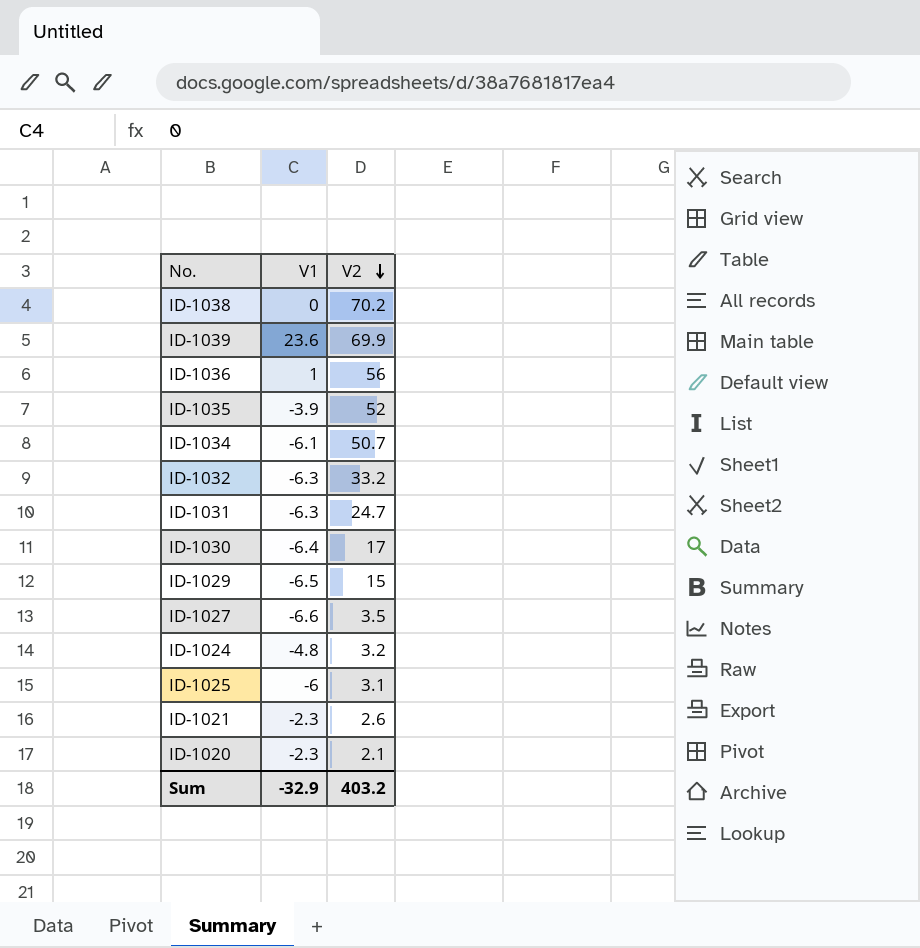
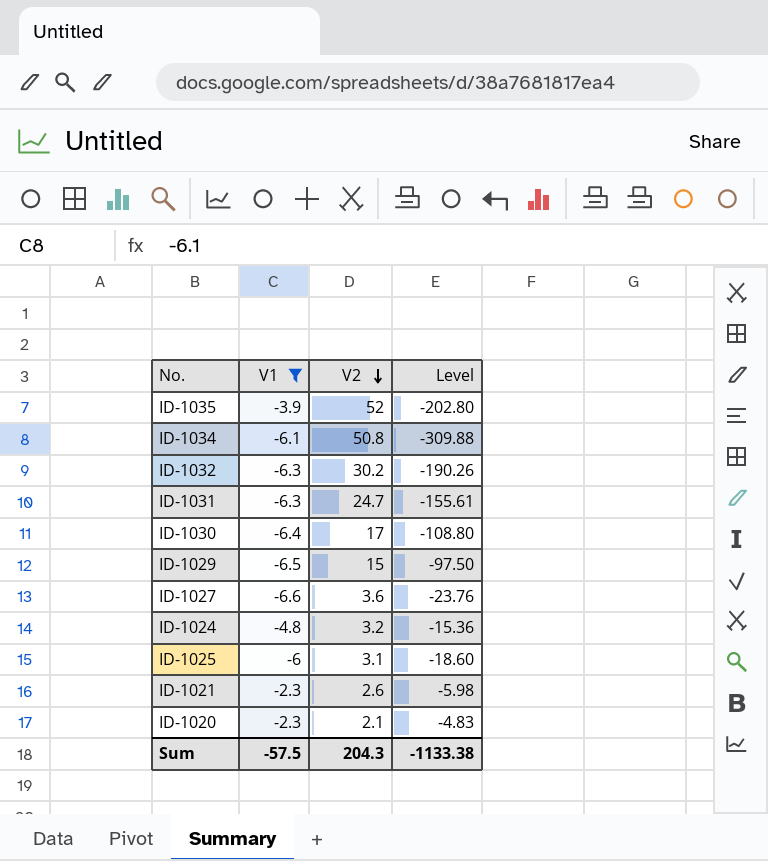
filter: none -> V1 <= -2.3
column Level | formula: none -> [V1] * [V2]
ID-1034 | V2: 50.7 -> 50.8
ID-1032 | V2: 33.2 -> 30.2
ID-1027 | V2: 3.5 -> 3.6
Sum | V1: -32.9 -> -57.5
Sum | V2: 403.2 -> 204.3

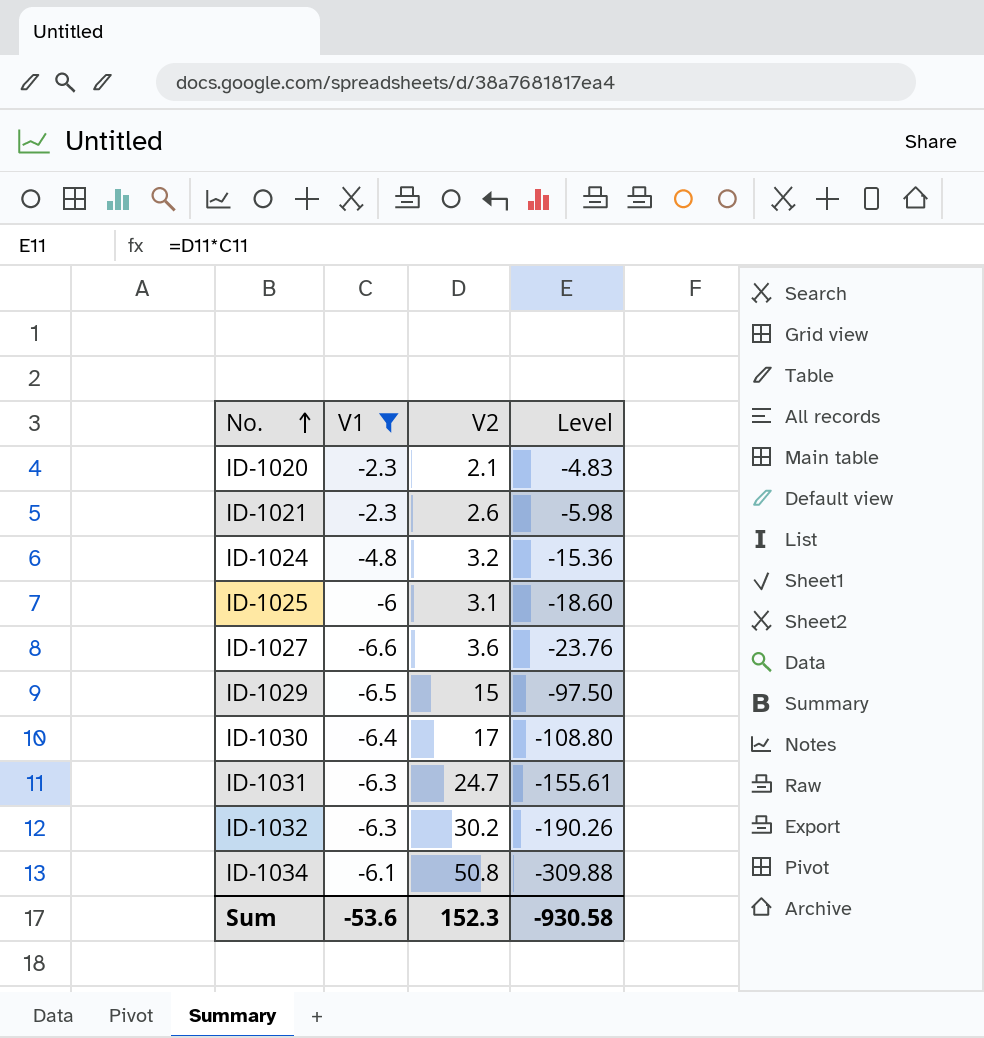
row order: V2 descending -> No. ascending
row ID-1035: -3.9 | 52 | -202.80 -> none
Sum | V1: -57.5 -> -53.6
Sum | V2: 204.3 -> 152.3
Sum | Level: -1133.38 -> -930.58

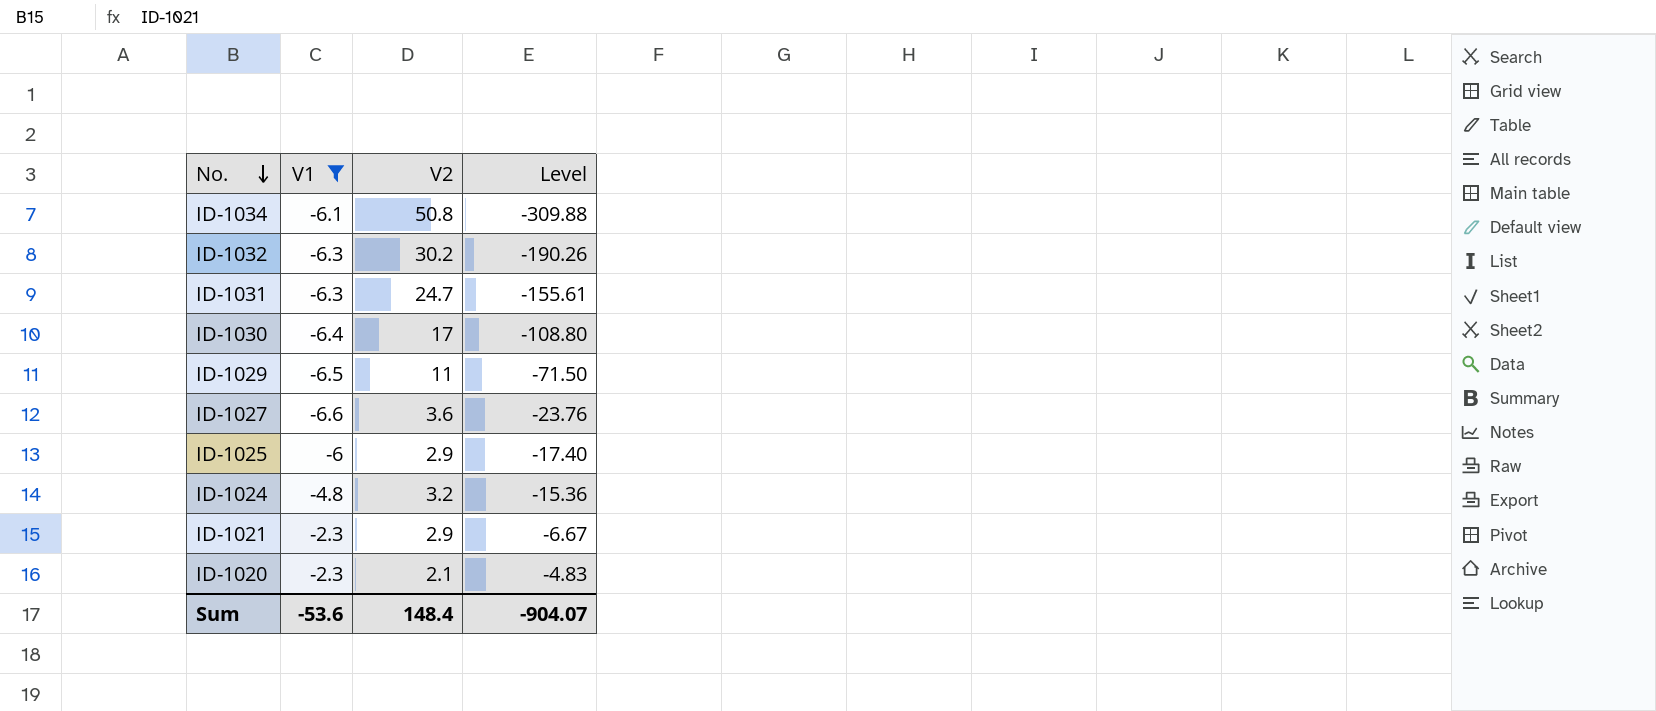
row order: No. ascending -> No. descending
ID-1029 | V2: 15 -> 11
ID-1029 | Level: -97.50 -> -71.50
ID-1025 | V2: 3.1 -> 2.9
ID-1025 | Level: -18.60 -> -17.40
ID-1021 | V2: 2.6 -> 2.9
ID-1021 | Level: -5.98 -> -6.67
Sum | V2: 152.3 -> 148.4
Sum | Level: -930.58 -> -904.07

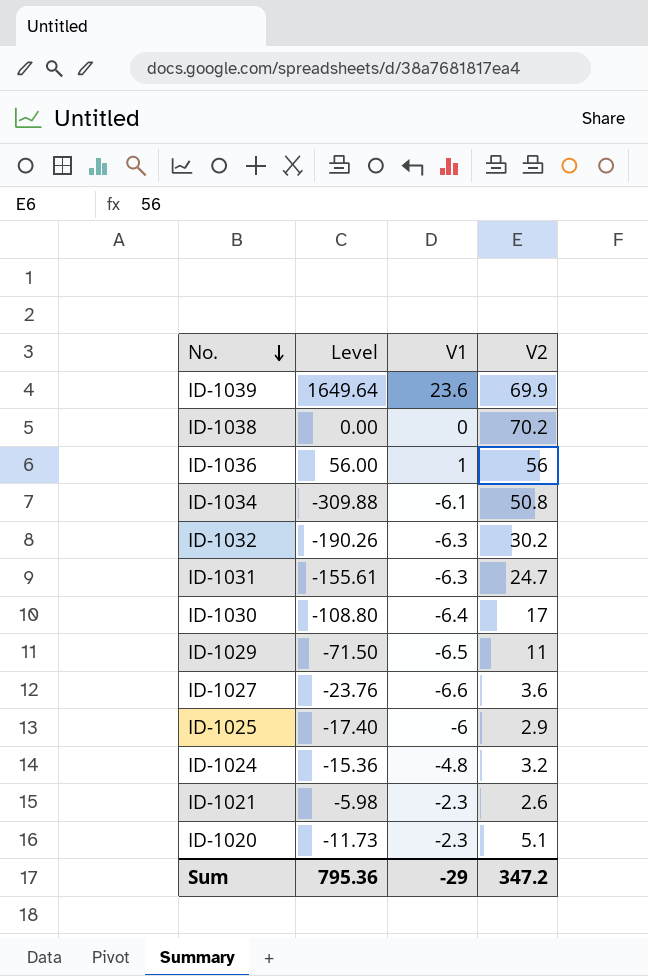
filter: V1 <= -2.3 -> none
column Level | position: 4 -> 2
ID-1021 | Level: -6.67 -> -5.98
ID-1021 | V2: 2.9 -> 2.6
ID-1020 | Level: -4.83 -> -11.73
ID-1020 | V2: 2.1 -> 5.1
Sum | Level: -904.07 -> 795.36
Sum | V1: -53.6 -> -29
Sum | V2: 148.4 -> 347.2

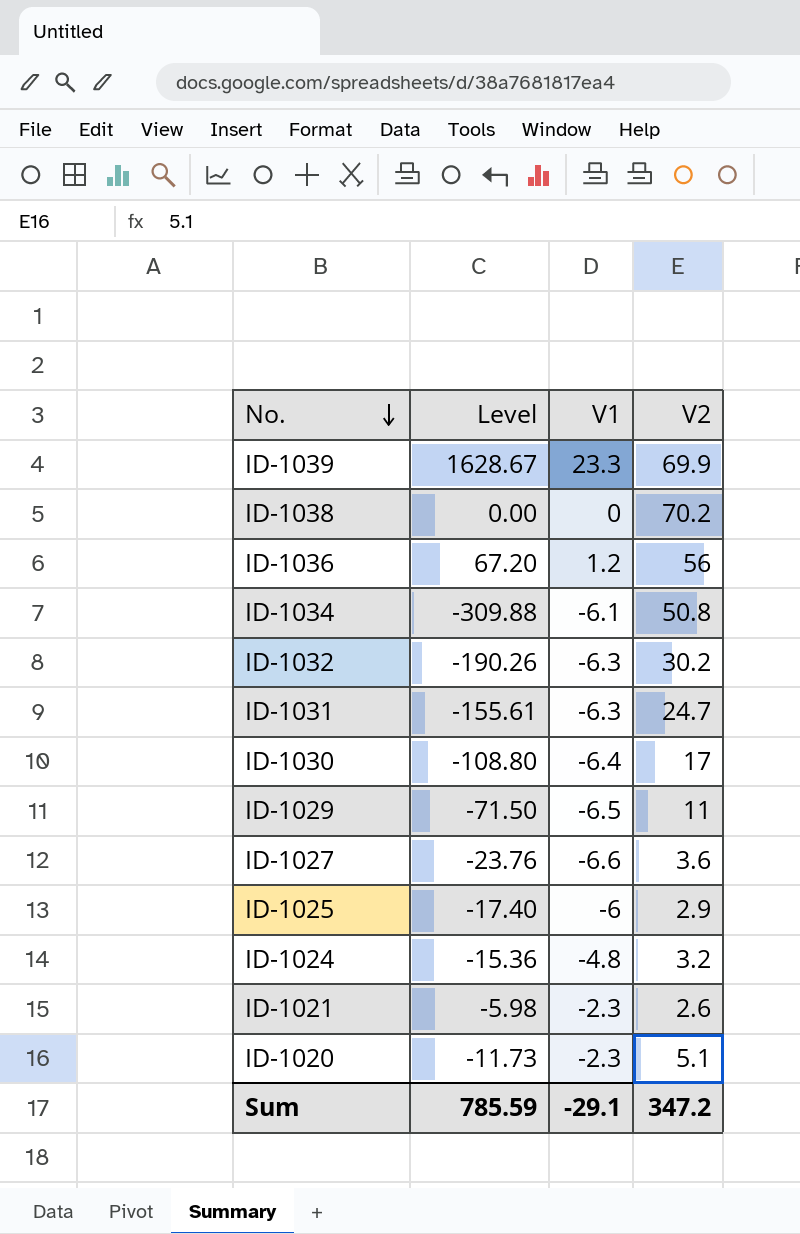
ID-1039 | Level: 1649.64 -> 1628.67
ID-1039 | V1: 23.6 -> 23.3
ID-1036 | Level: 56.00 -> 67.20
ID-1036 | V1: 1 -> 1.2
Sum | Level: 795.36 -> 785.59
Sum | V1: -29 -> -29.1

